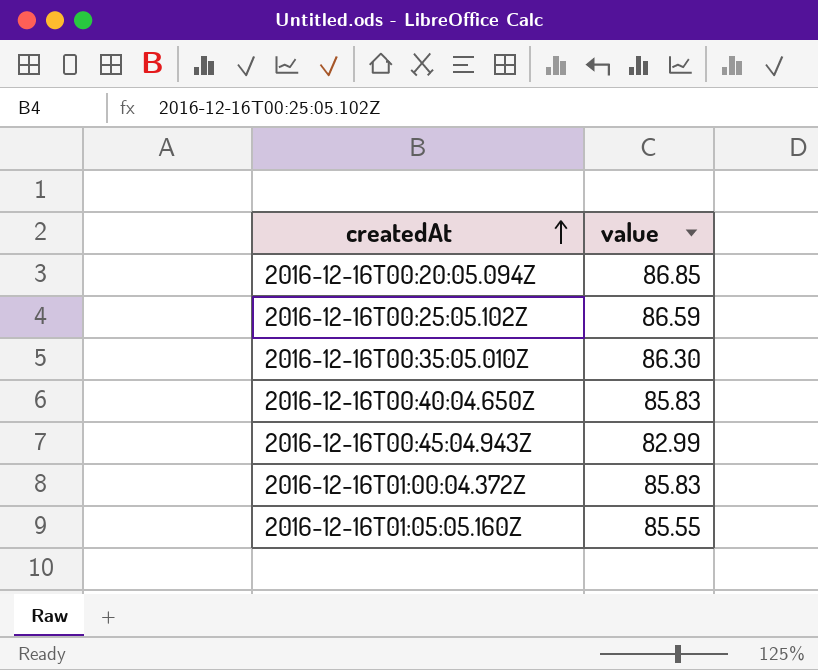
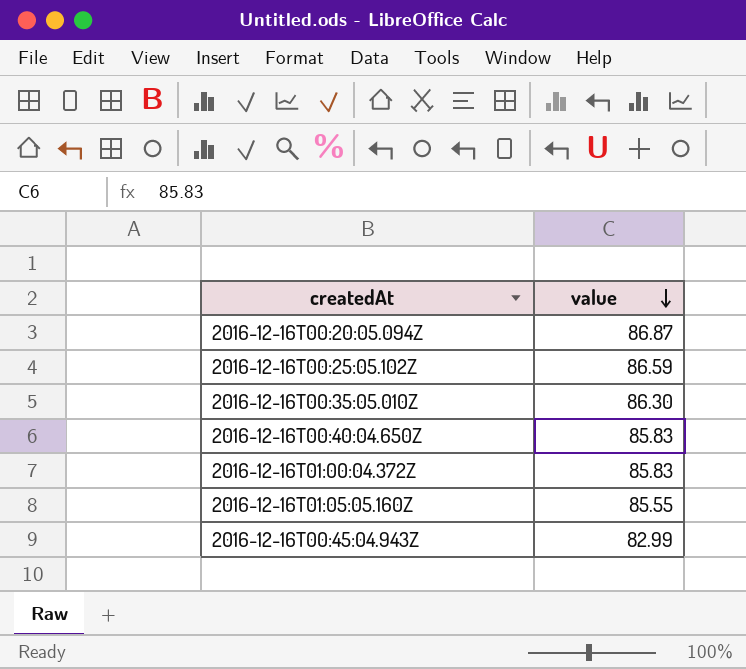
row order: createdAt ascending -> value descending
2016-12-16T00:20:05.094Z | value: 86.85 -> 86.87

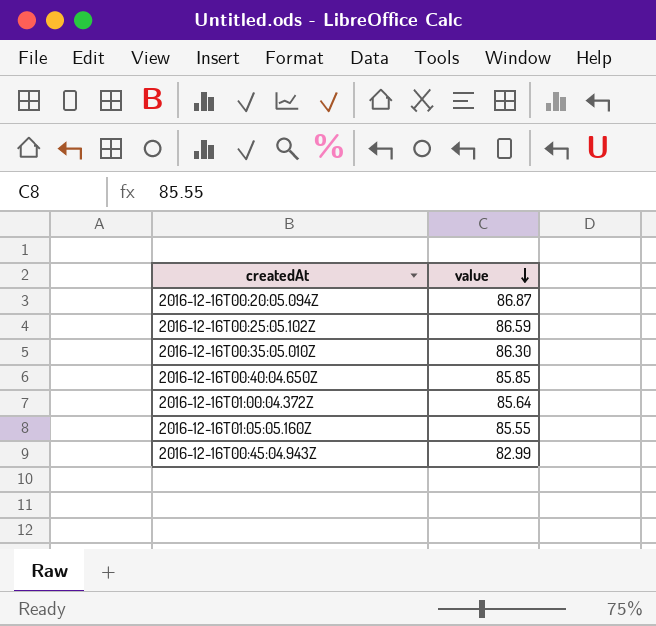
2016-12-16T00:40:04.650Z | value: 85.83 -> 85.85
2016-12-16T01:00:04.372Z | value: 85.83 -> 85.64

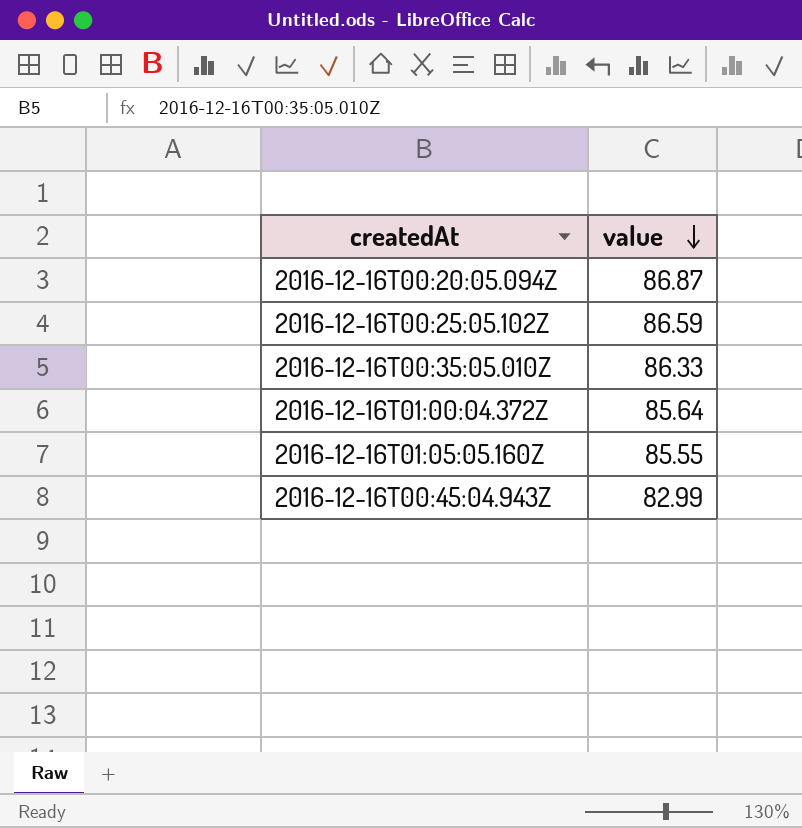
row 2016-12-16T00:40:04.650Z: 85.85 -> none
2016-12-16T00:35:05.010Z | value: 86.30 -> 86.33

